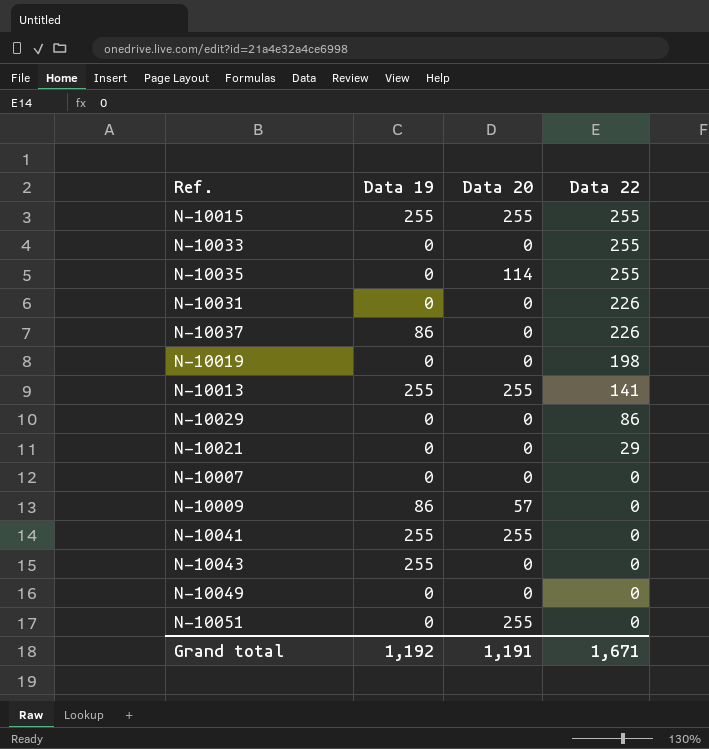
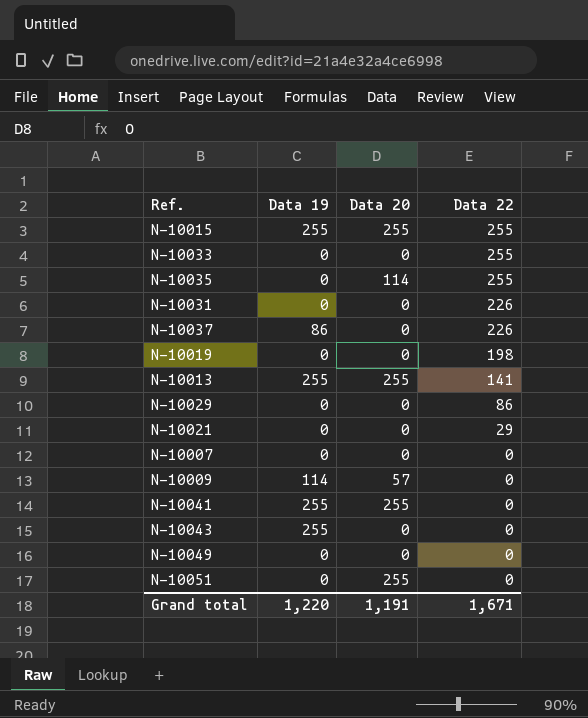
N-10009 | Data 19: 86 -> 114
Grand total | Data 19: 1,192 -> 1,220

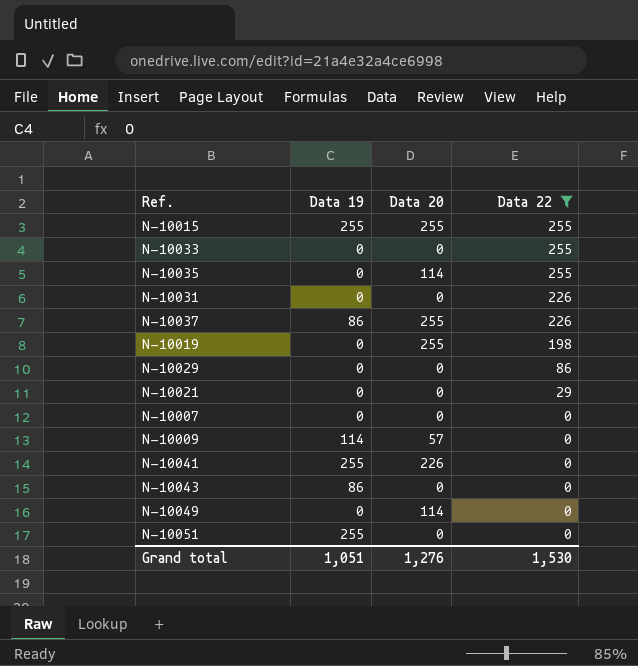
filter: none -> Data 22 != 141
N-10037 | Data 20: 0 -> 255
N-10019 | Data 20: 0 -> 255
N-10041 | Data 20: 255 -> 226
N-10043 | Data 19: 255 -> 86
N-10049 | Data 20: 0 -> 114
N-10051 | Data 19: 0 -> 255
N-10051 | Data 20: 255 -> 0
Grand total | Data 19: 1,220 -> 1,051
Grand total | Data 20: 1,191 -> 1,276
Grand total | Data 22: 1,671 -> 1,530

